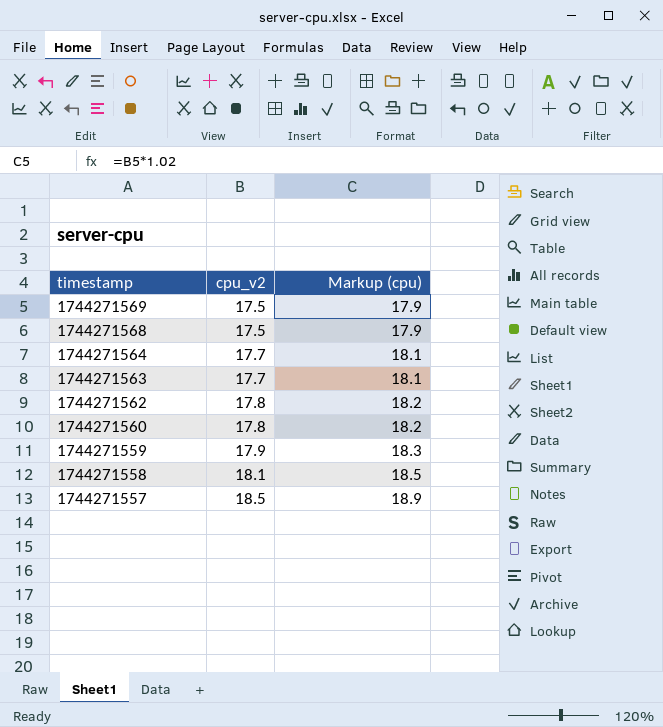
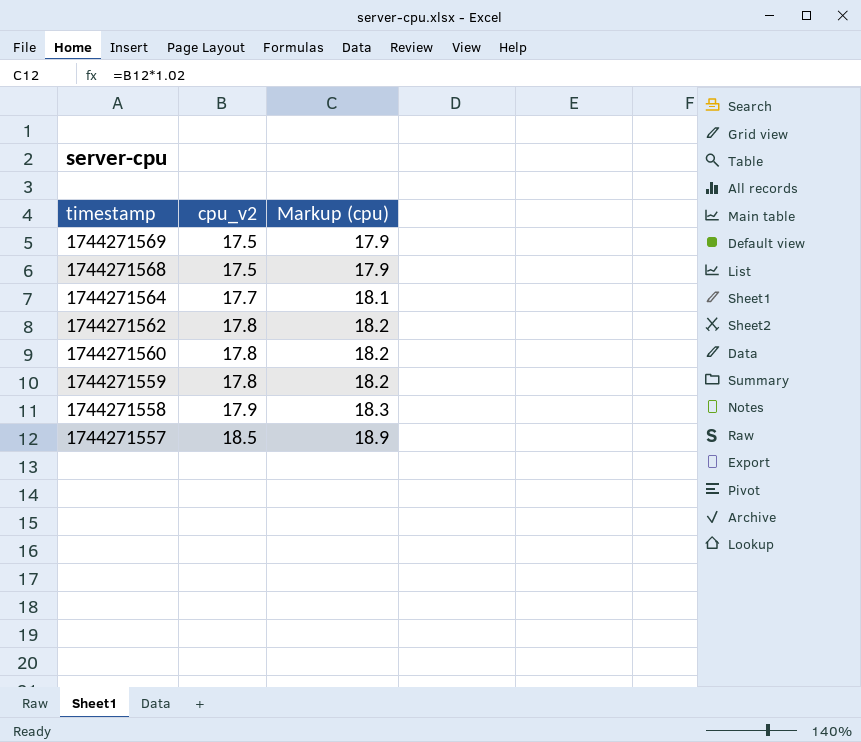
row 1744271563: 17.7 | 18.1 -> none
1744271559 | cpu_v2: 17.9 -> 17.8
1744271559 | Markup (cpu): 18.3 -> 18.2
1744271558 | cpu_v2: 18.1 -> 17.9
1744271558 | Markup (cpu): 18.5 -> 18.3

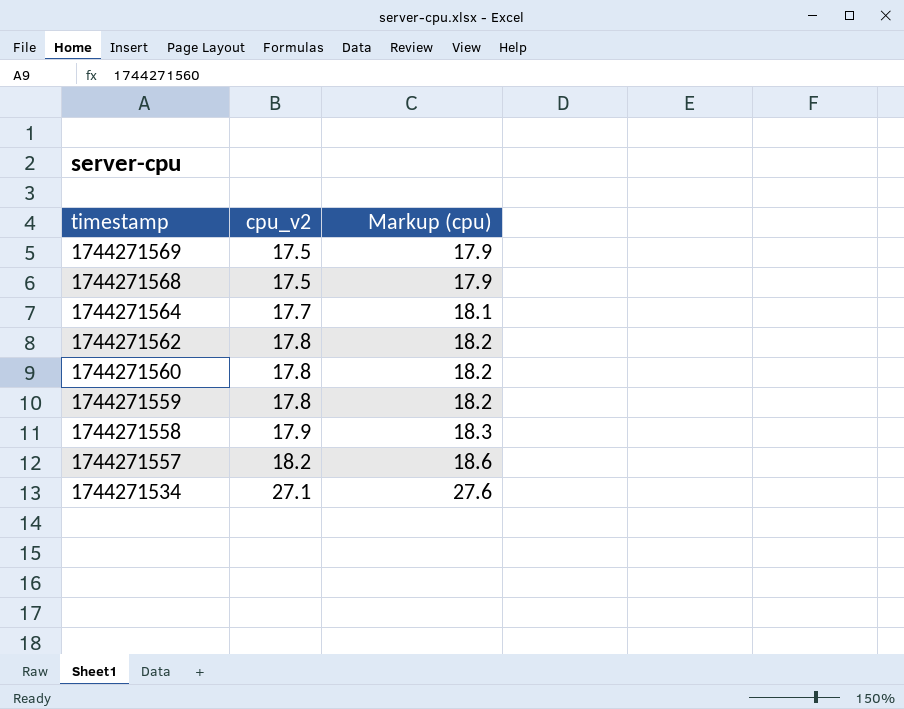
1744271557 | cpu_v2: 18.5 -> 18.2
1744271557 | Markup (cpu): 18.9 -> 18.6
row 1744271534: none -> 27.1 | 27.6

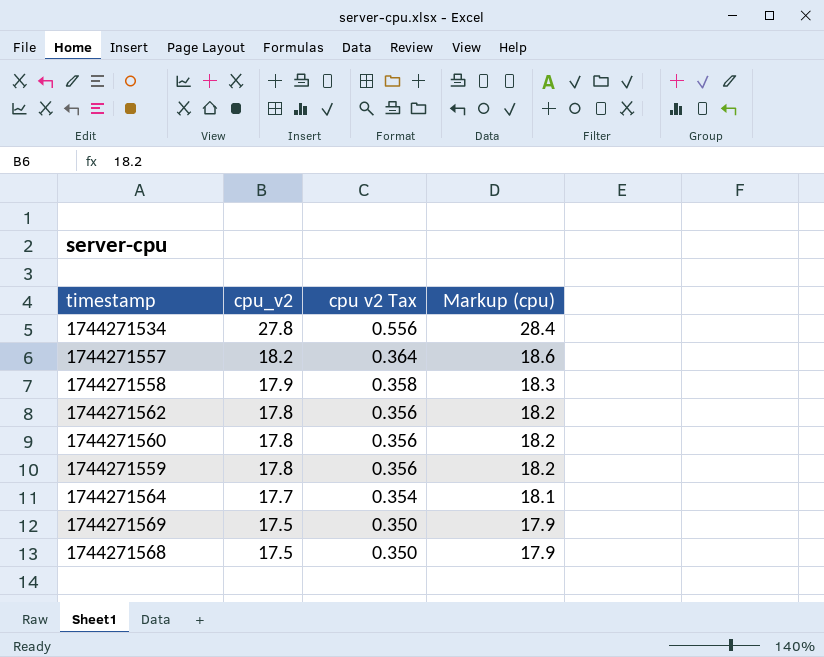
row order: timestamp descending -> cpu_v2 descending
column cpu v2 Tax | formula: none -> [cpu_v2] * 0.02
1744271534 | cpu_v2: 27.1 -> 27.8
1744271534 | Markup (cpu): 27.6 -> 28.4

